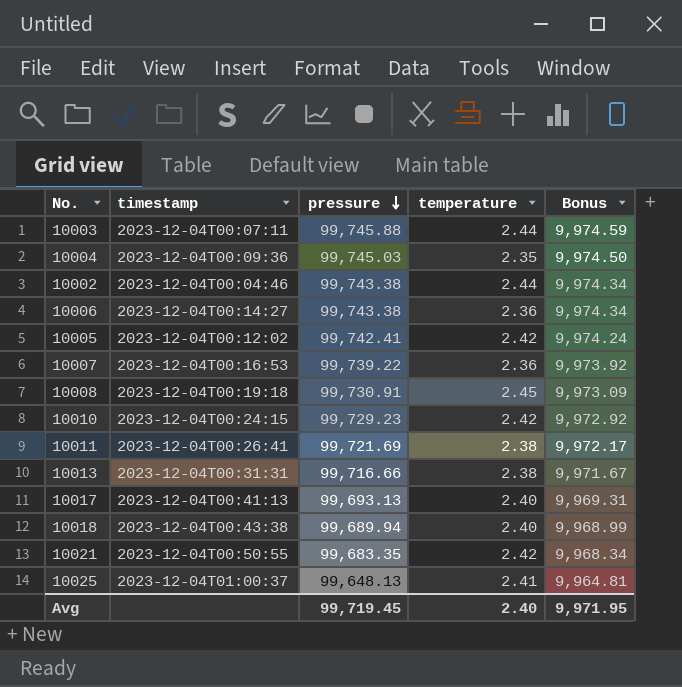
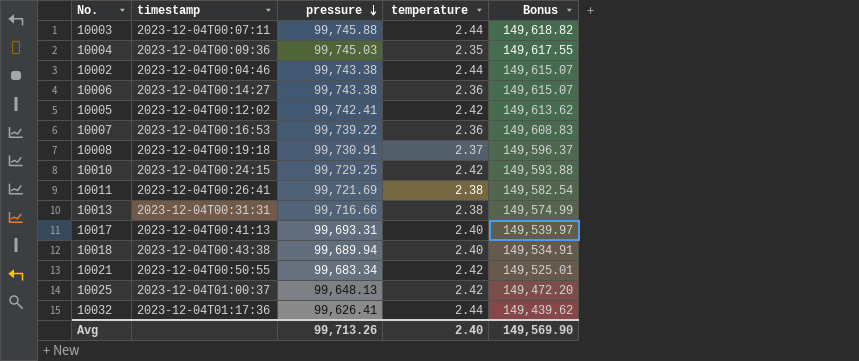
column Bonus | formula: [pressure] * 0.1 -> [pressure] * 1.5
10008 | temperature: 2.45 -> 2.37
10010 | pressure: 99,729.23 -> 99,729.25
10017 | pressure: 99,693.13 -> 99,693.31
10021 | pressure: 99,683.35 -> 99,683.34
10025 | temperature: 2.41 -> 2.42
row 10032: none -> 2023-12-04T01:17:36 | 99,626.41 | 2.44 | 149,439.62
Avg | pressure: 99,719.45 -> 99,713.26
Avg | Bonus: 9,971.95 -> 149,569.90

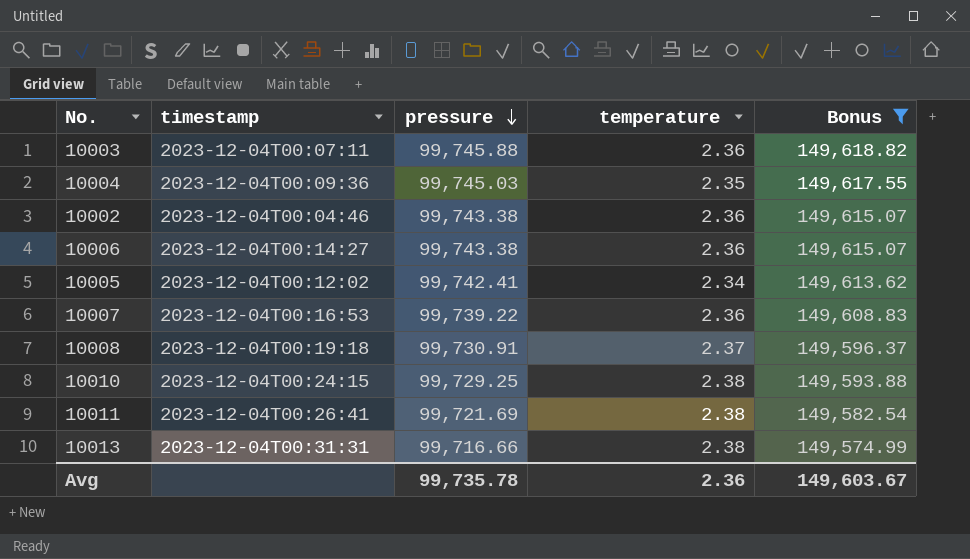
filter: none -> Bonus >= 149,574.99
10003 | temperature: 2.44 -> 2.36
10002 | temperature: 2.44 -> 2.36
10005 | temperature: 2.42 -> 2.34
10010 | temperature: 2.42 -> 2.38
Avg | pressure: 99,713.26 -> 99,735.78
Avg | temperature: 2.40 -> 2.36
Avg | Bonus: 149,569.90 -> 149,603.67

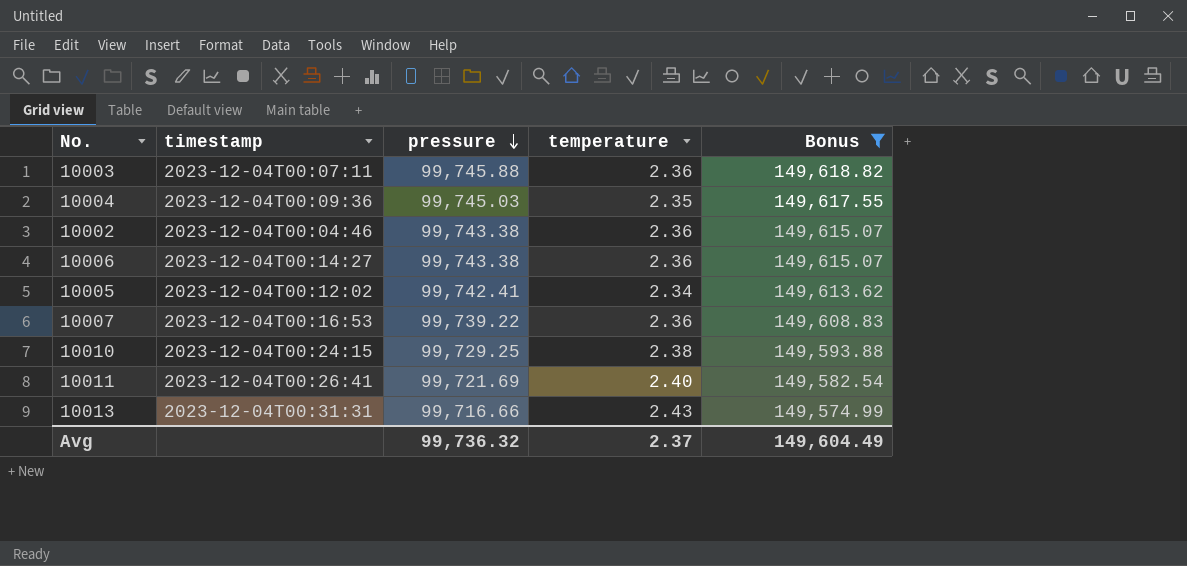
row 10008: 2023-12-04T00:19:18 | 99,730.91 | 2.37 | 149,596.37 -> none
10011 | temperature: 2.38 -> 2.40
10013 | temperature: 2.38 -> 2.43
Avg | pressure: 99,735.78 -> 99,736.32
Avg | temperature: 2.36 -> 2.37
Avg | Bonus: 149,603.67 -> 149,604.49

